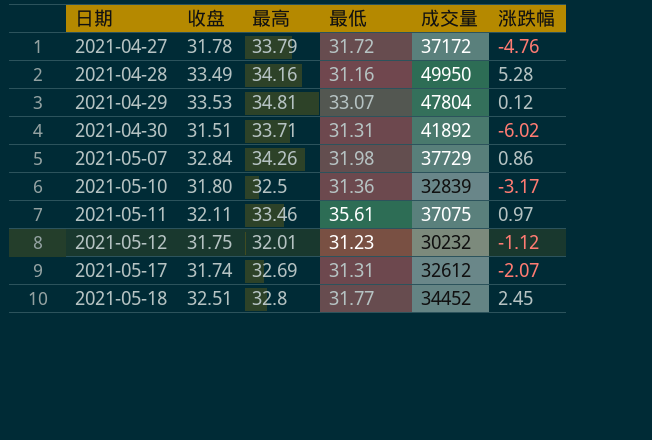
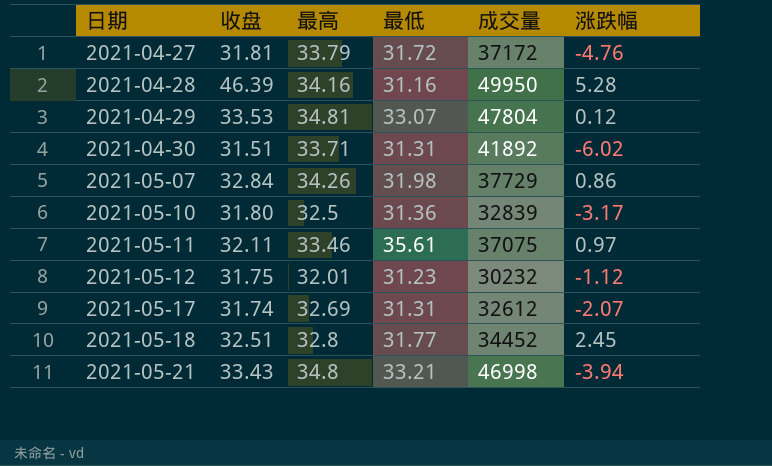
2021-04-27 | 收盘: 31.78 -> 31.81
2021-04-28 | 收盘: 33.49 -> 46.39
row 2021-05-21: none -> 33.43 | 34.8 | 33.21 | 46998 | -3.94

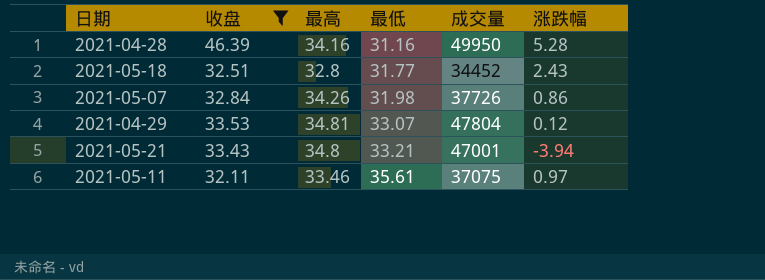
filter: none -> 收盘 >= 32.11
row order: 日期 ascending -> 最低 ascending
2021-05-18 | 涨跌幅: 2.45 -> 2.43
2021-05-07 | 成交量: 37729 -> 37726
2021-05-21 | 成交量: 46998 -> 47001

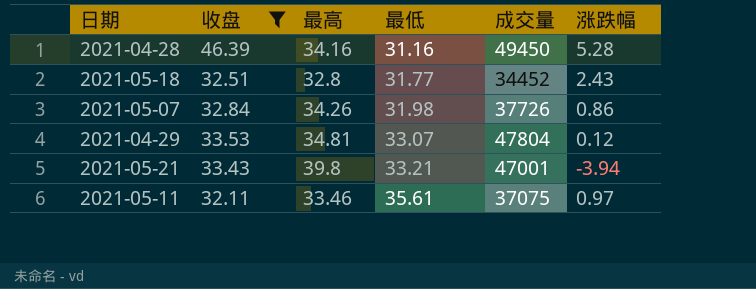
2021-04-28 | 成交量: 49950 -> 49450
2021-05-21 | 最高: 34.8 -> 39.8

